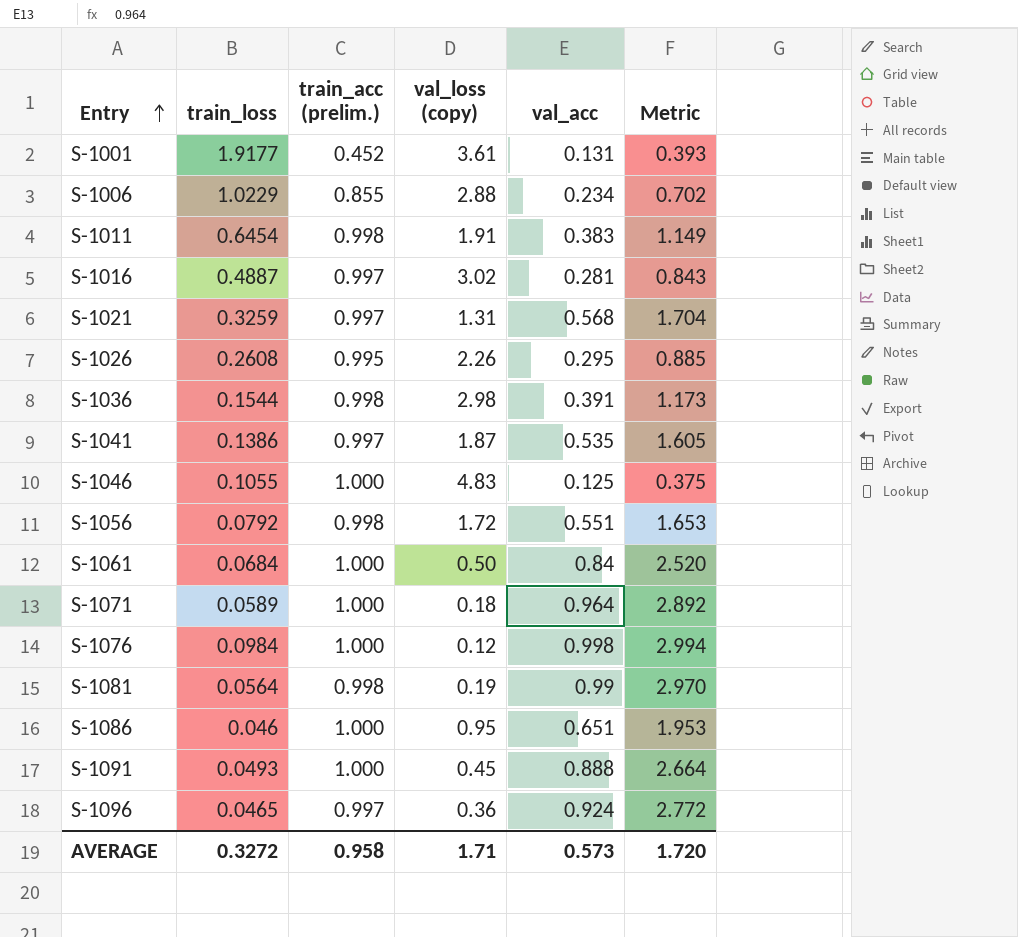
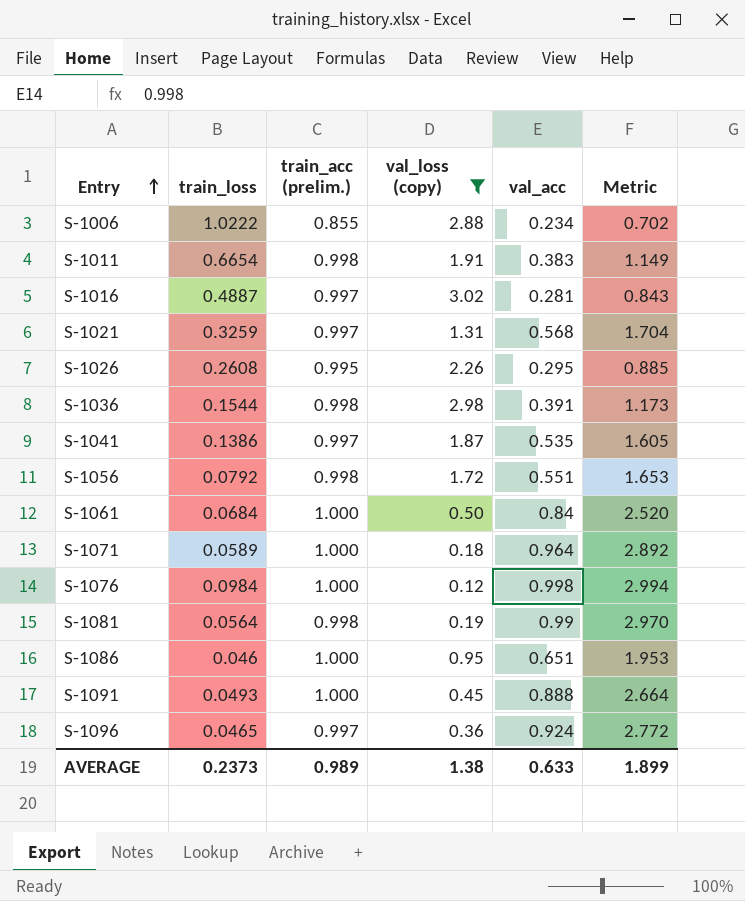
filter: none -> val_loss (copy) <= 3.02
S-1006 | train_loss: 1.0229 -> 1.0222
S-1011 | train_loss: 0.6454 -> 0.6654
AVERAGE | train_loss: 0.3272 -> 0.2373
AVERAGE | train_acc (prelim.): 0.958 -> 0.989
AVERAGE | val_loss (copy): 1.71 -> 1.38
AVERAGE | val_acc: 0.573 -> 0.633
AVERAGE | Metric: 1.720 -> 1.899

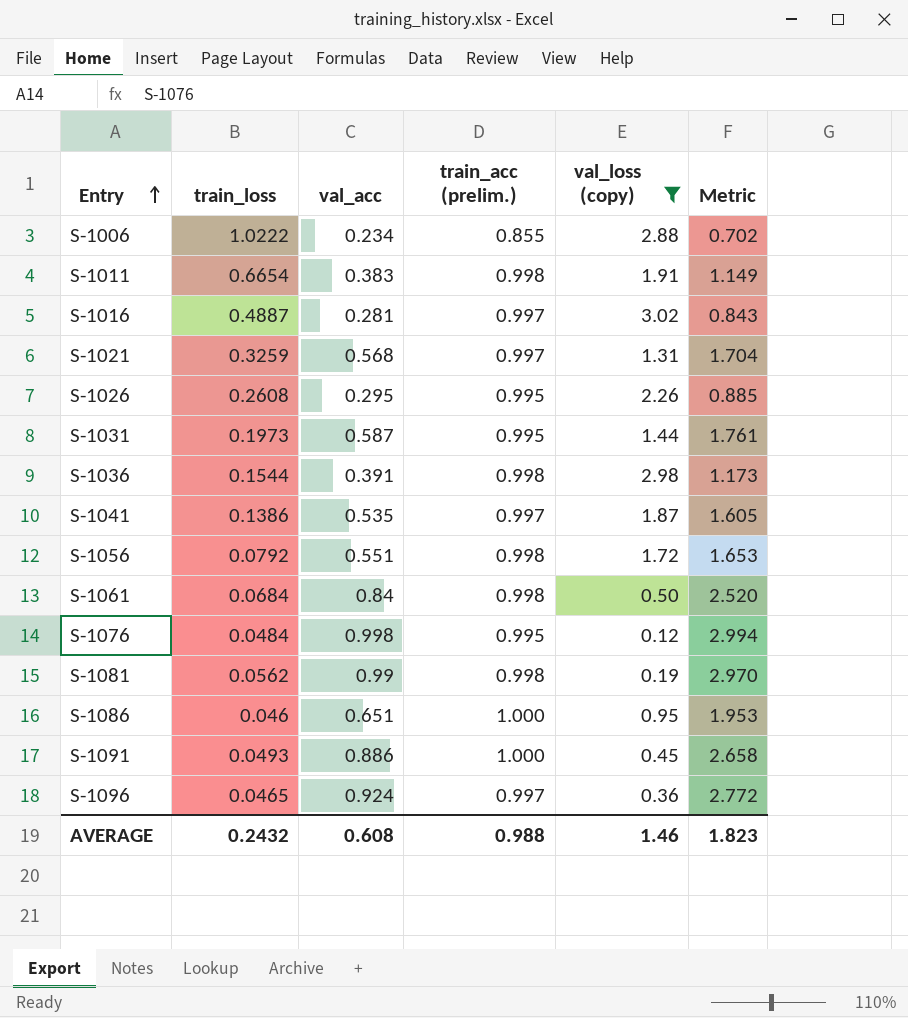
column val_acc | position: 5 -> 3
row S-1071: 0.0589 | 1.000 | 0.18 | 0.964 | 2.892 -> none
row S-1031: none -> 0.1973 | 0.587 | 0.995 | 1.44 | 1.761
S-1061 | train_acc (prelim.): 1.000 -> 0.998
S-1076 | train_loss: 0.0984 -> 0.0484
S-1076 | train_acc (prelim.): 1.000 -> 0.995
S-1081 | train_loss: 0.0564 -> 0.0562
S-1091 | val_acc: 0.888 -> 0.886
S-1091 | Metric: 2.664 -> 2.658
AVERAGE | train_loss: 0.2373 -> 0.2432
AVERAGE | val_acc: 0.633 -> 0.608
AVERAGE | train_acc (prelim.): 0.989 -> 0.988
AVERAGE | val_loss (copy): 1.38 -> 1.46
AVERAGE | Metric: 1.899 -> 1.823

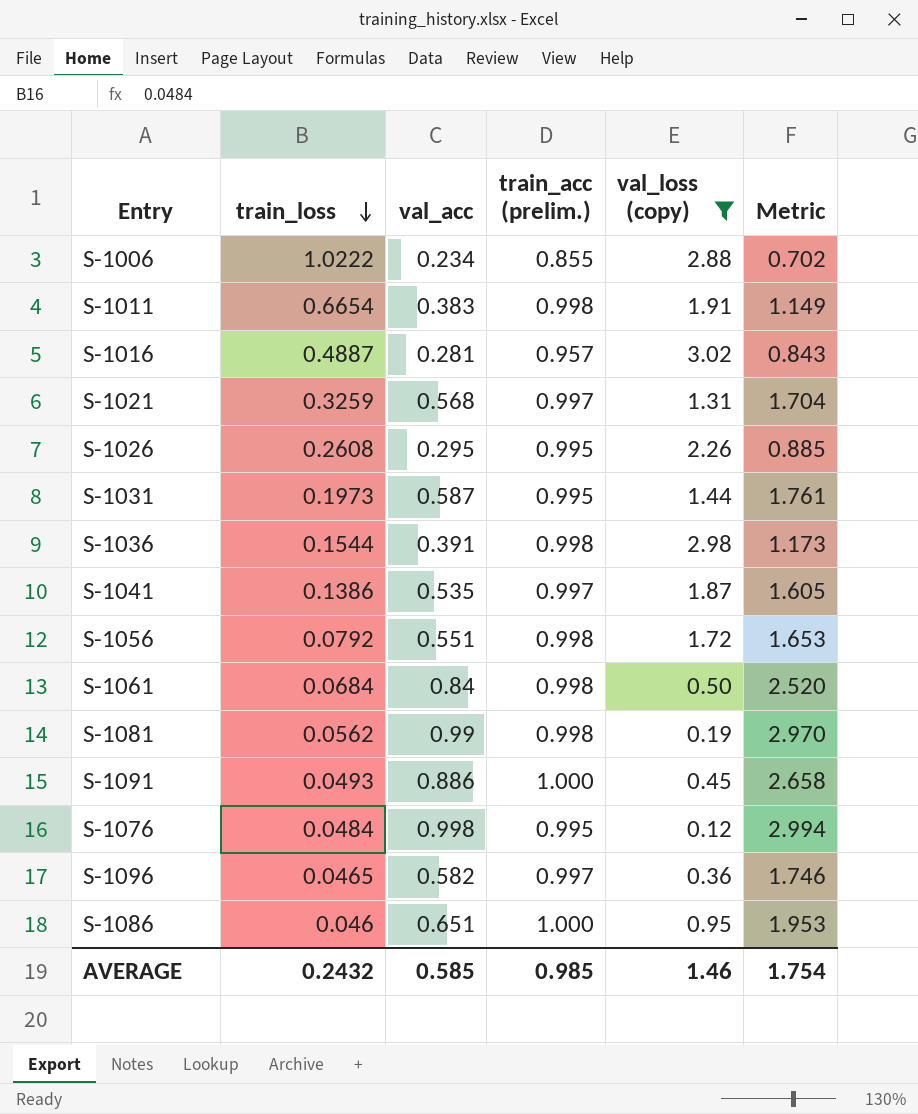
row order: Entry ascending -> train_loss descending
S-1016 | train_acc (prelim.): 0.997 -> 0.957
S-1096 | val_acc: 0.924 -> 0.582
S-1096 | Metric: 2.772 -> 1.746
AVERAGE | val_acc: 0.608 -> 0.585
AVERAGE | train_acc (prelim.): 0.988 -> 0.985
AVERAGE | Metric: 1.823 -> 1.754

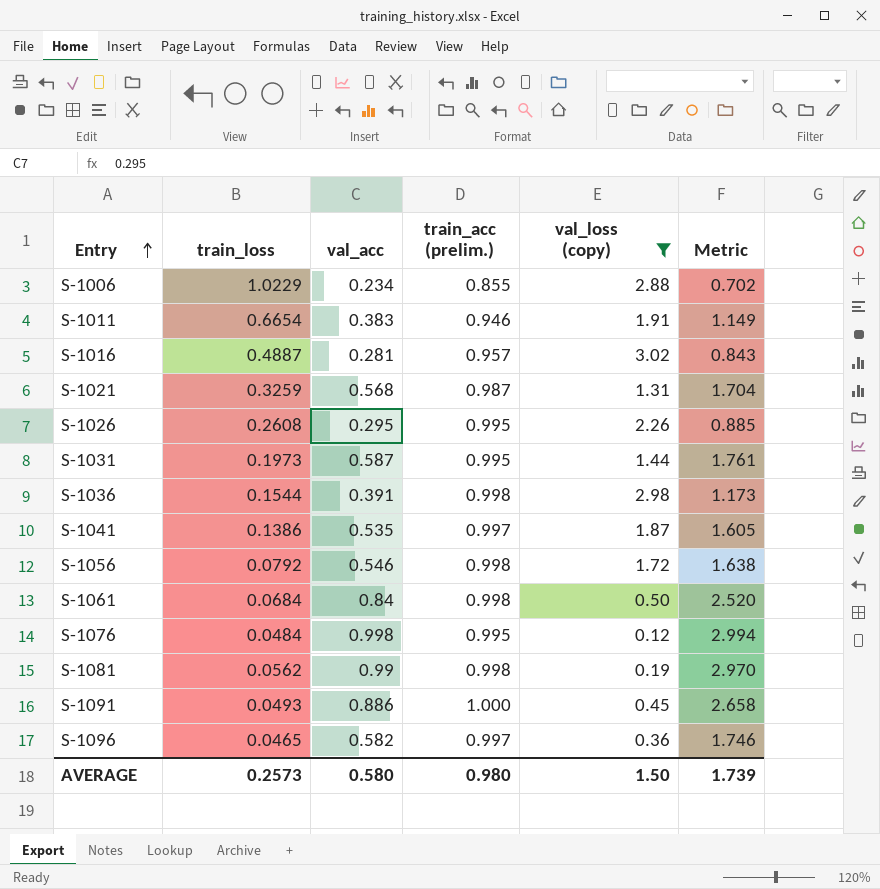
row order: train_loss descending -> Entry ascending
row S-1086: 0.046 | 0.651 | 1.000 | 0.95 | 1.953 -> none
S-1006 | train_loss: 1.0222 -> 1.0229
S-1011 | train_acc (prelim.): 0.998 -> 0.946
S-1021 | train_acc (prelim.): 0.997 -> 0.987
S-1056 | val_acc: 0.551 -> 0.546
S-1056 | Metric: 1.653 -> 1.638
AVERAGE | train_loss: 0.2432 -> 0.2573
AVERAGE | val_acc: 0.585 -> 0.580
AVERAGE | train_acc (prelim.): 0.985 -> 0.980
AVERAGE | val_loss (copy): 1.46 -> 1.50
AVERAGE | Metric: 1.754 -> 1.739

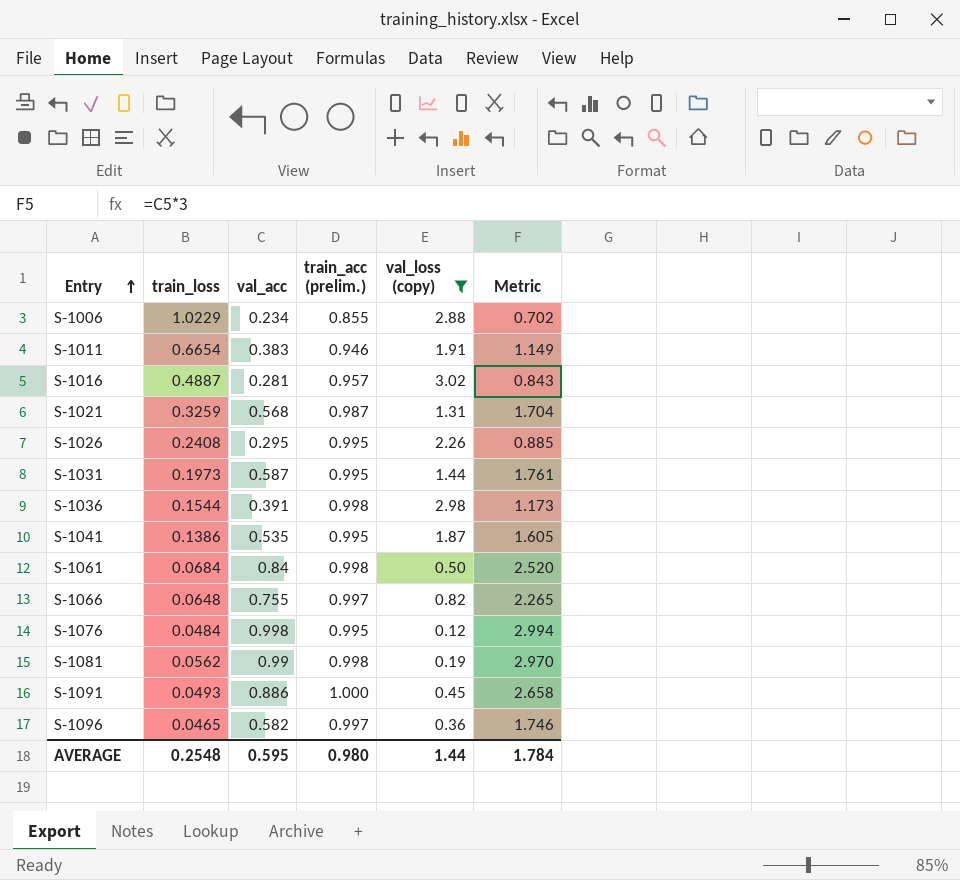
row S-1056: 0.0792 | 0.546 | 0.998 | 1.72 | 1.638 -> none
S-1026 | train_loss: 0.2608 -> 0.2408
S-1041 | train_acc (prelim.): 0.997 -> 0.995
row S-1066: none -> 0.0648 | 0.755 | 0.997 | 0.82 | 2.265
AVERAGE | train_loss: 0.2573 -> 0.2548
AVERAGE | val_acc: 0.580 -> 0.595
AVERAGE | val_loss (copy): 1.50 -> 1.44
AVERAGE | Metric: 1.739 -> 1.784

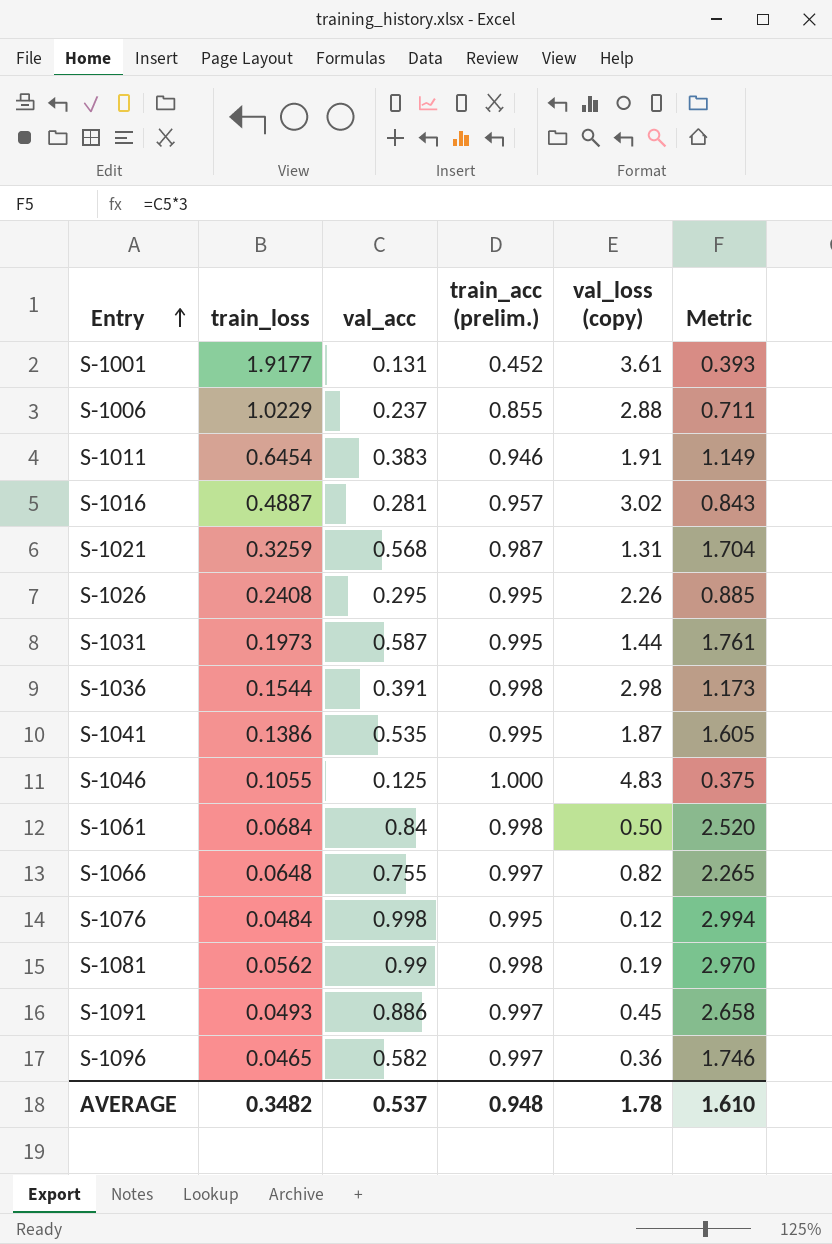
filter: val_loss (copy) <= 3.02 -> none
S-1006 | val_acc: 0.234 -> 0.237
S-1006 | Metric: 0.702 -> 0.711
S-1011 | train_loss: 0.6654 -> 0.6454
S-1091 | train_acc (prelim.): 1.000 -> 0.997
AVERAGE | train_loss: 0.2548 -> 0.3482
AVERAGE | val_acc: 0.595 -> 0.537
AVERAGE | train_acc (prelim.): 0.980 -> 0.948
AVERAGE | val_loss (copy): 1.44 -> 1.78
AVERAGE | Metric: 1.784 -> 1.610

